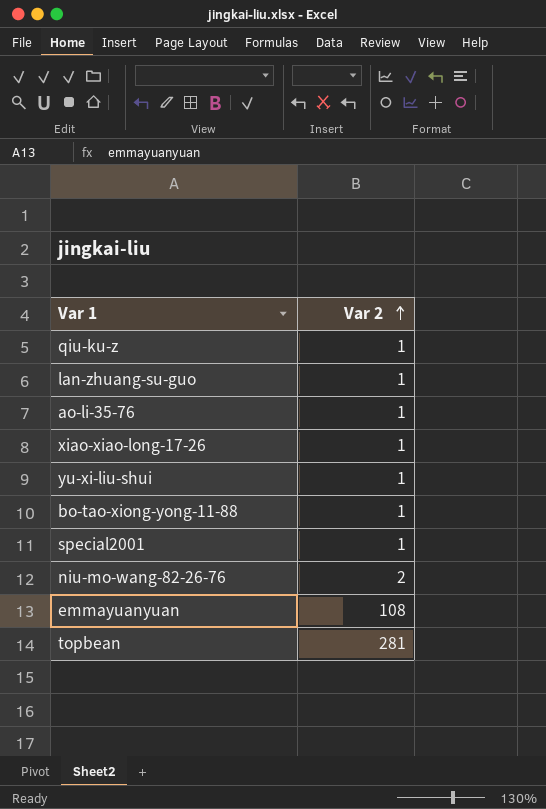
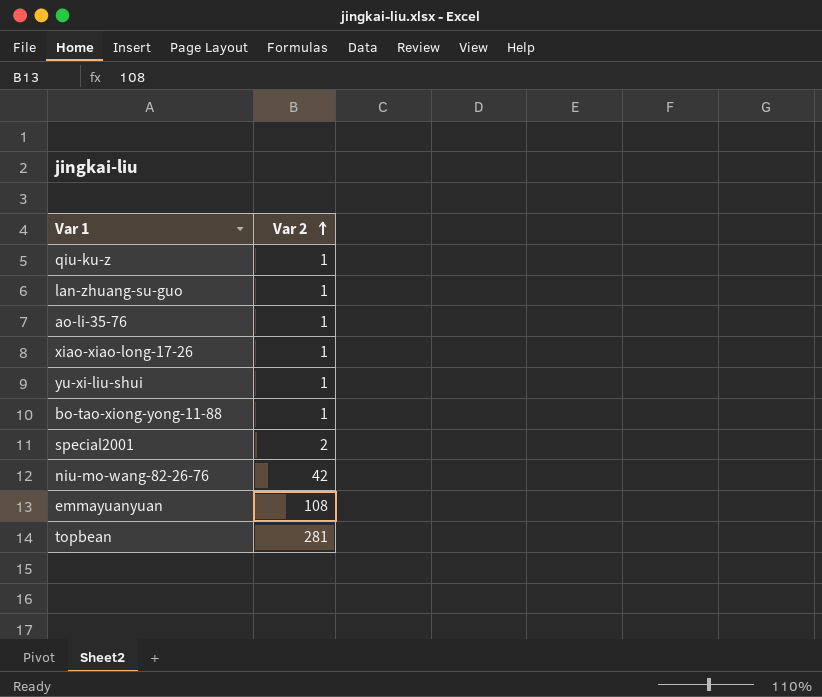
special2001 | Var 2: 1 -> 2
niu-mo-wang-82-26-76 | Var 2: 2 -> 42

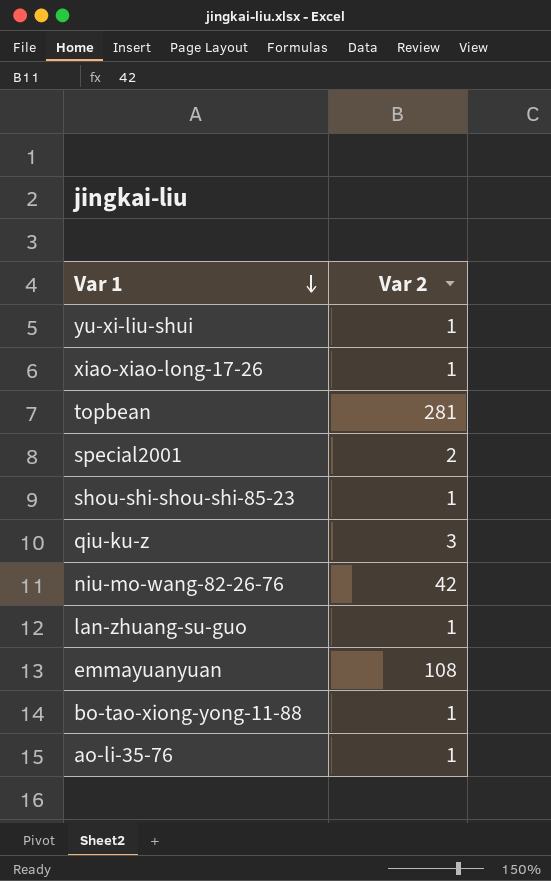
row order: Var 2 ascending -> Var 1 descending
row shou-shi-shou-shi-85-23: none -> 1
qiu-ku-z | Var 2: 1 -> 3

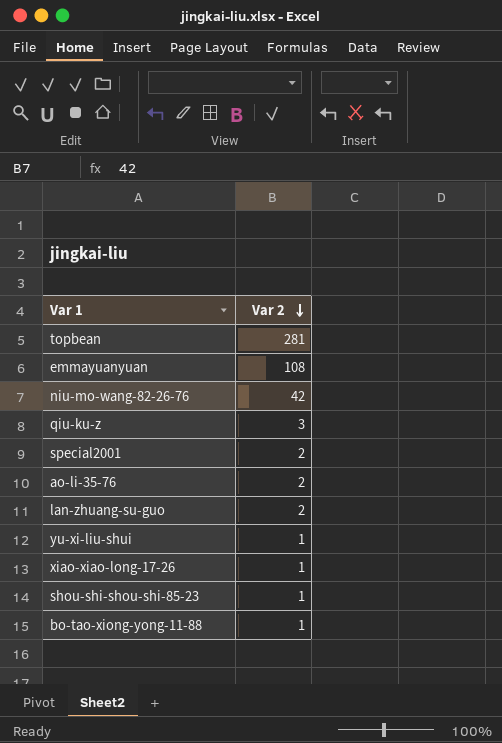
row order: Var 1 descending -> Var 2 descending
ao-li-35-76 | Var 2: 1 -> 2
lan-zhuang-su-guo | Var 2: 1 -> 2

